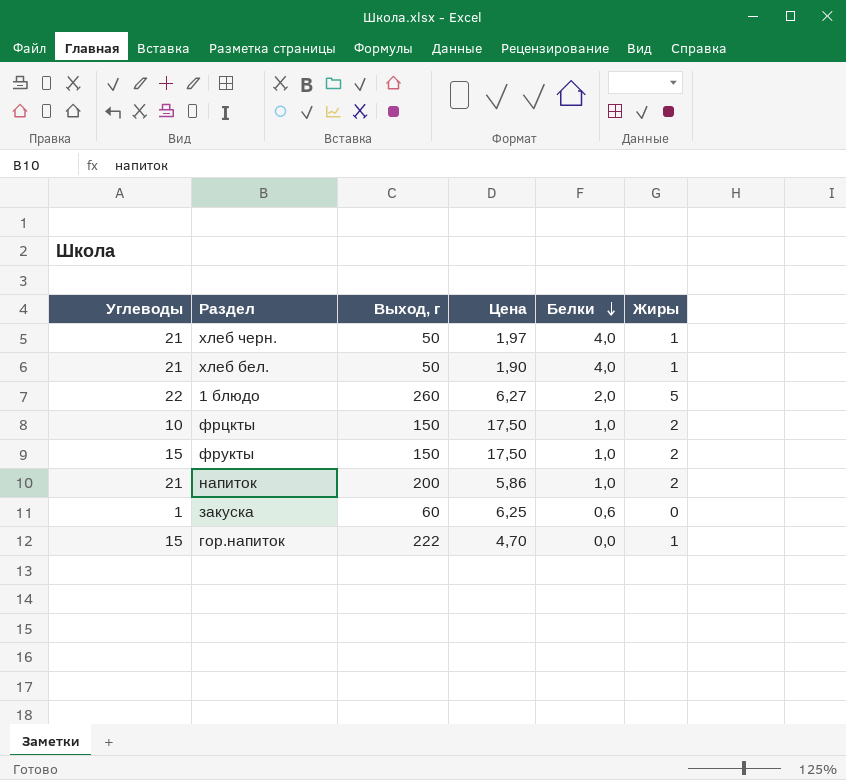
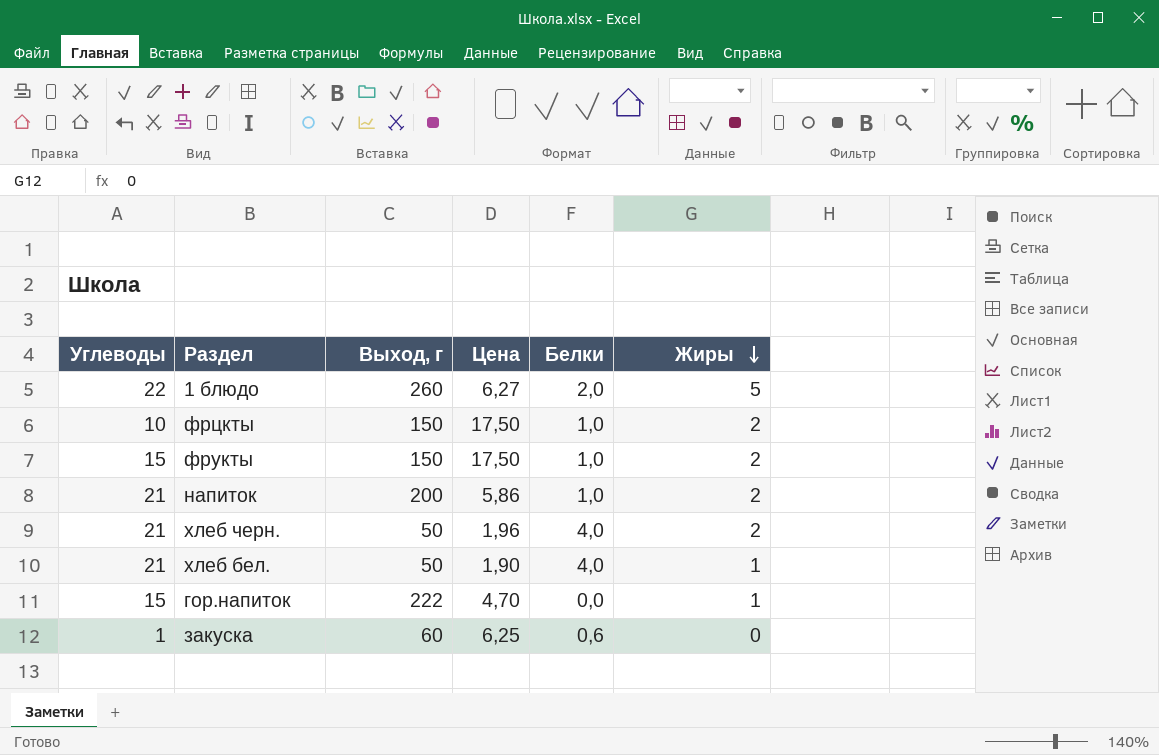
row order: Белки descending -> Жиры descending
хлеб черн. | Цена: 1,97 -> 1,96
хлеб черн. | Жиры: 1 -> 2

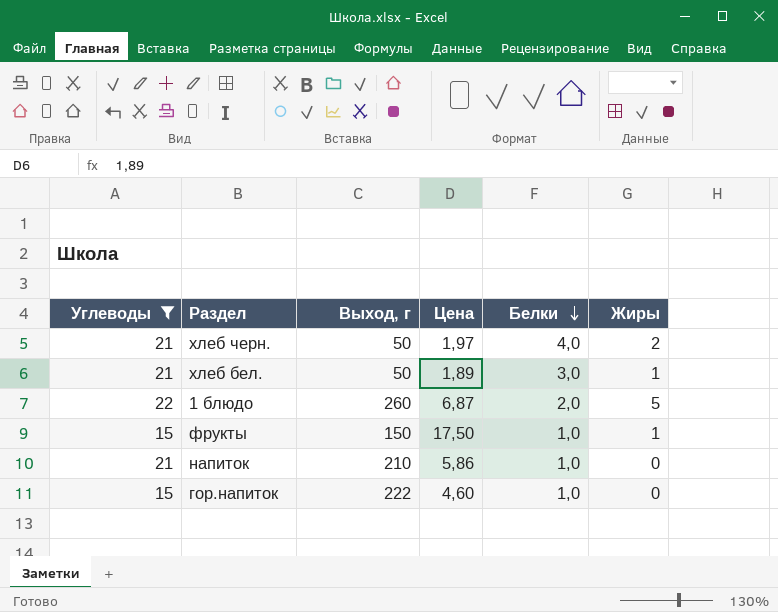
filter: none -> Углеводы >= 15
row order: Жиры descending -> Белки descending
хлеб черн. | Цена: 1,96 -> 1,97
хлеб бел. | Цена: 1,90 -> 1,89
хлеб бел. | Белки: 4,0 -> 3,0
1 блюдо | Цена: 6,27 -> 6,87
фрукты | Жиры: 2 -> 1
напиток | Выход, г: 200 -> 210
напиток | Жиры: 2 -> 0
гор.напиток | Цена: 4,70 -> 4,60
гор.напиток | Белки: 0,0 -> 1,0
гор.напиток | Жиры: 1 -> 0

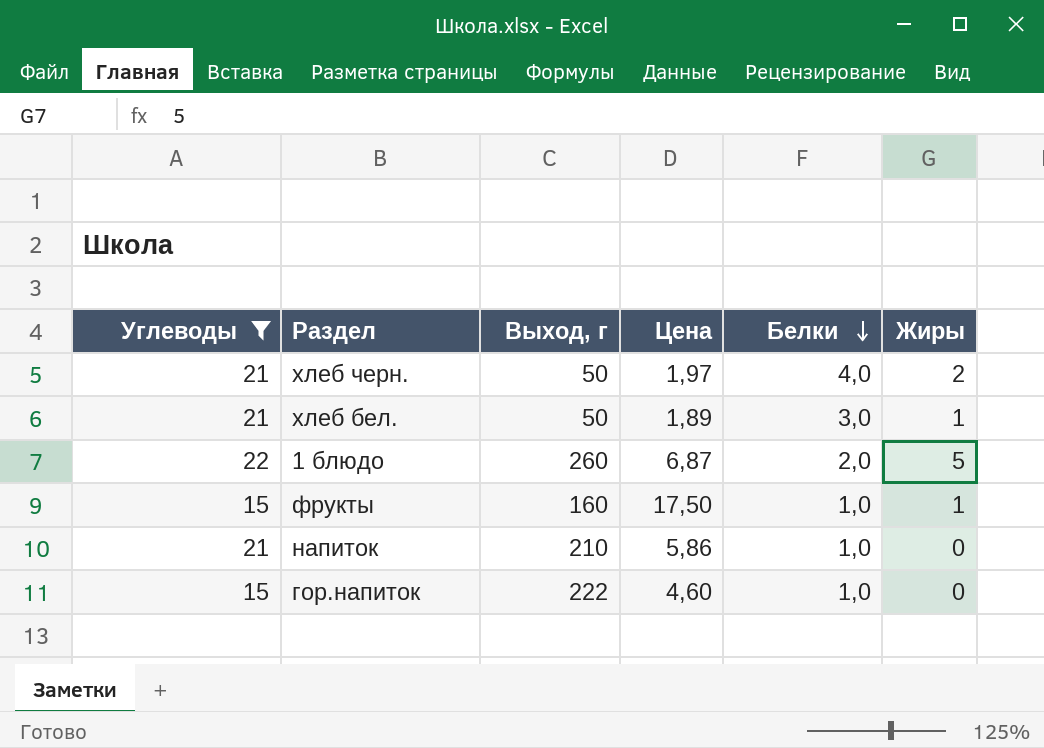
фрукты | Выход, г: 150 -> 160

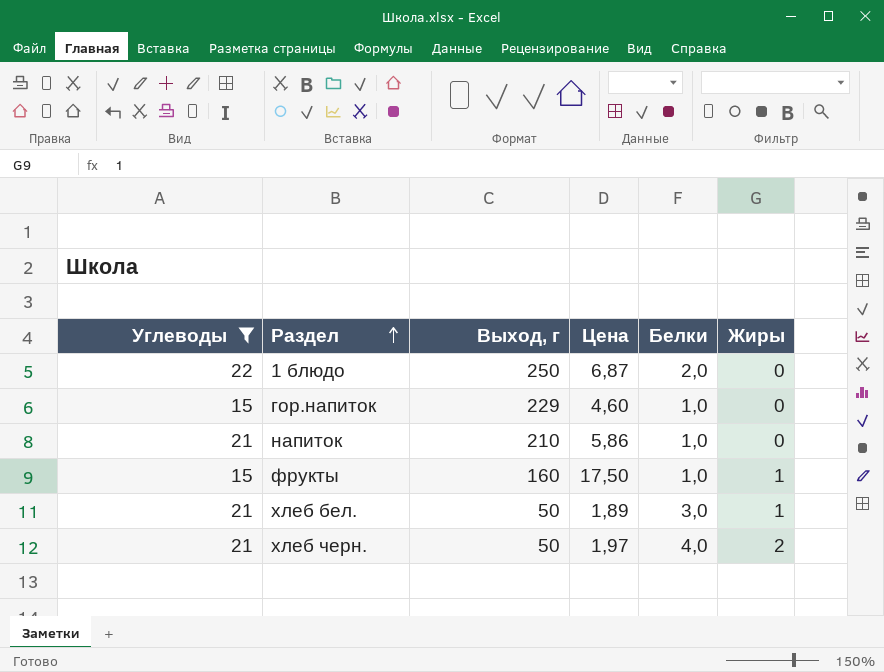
row order: Белки descending -> Раздел ascending
1 блюдо | Выход, г: 260 -> 250
1 блюдо | Жиры: 5 -> 0
гор.напиток | Выход, г: 222 -> 229

